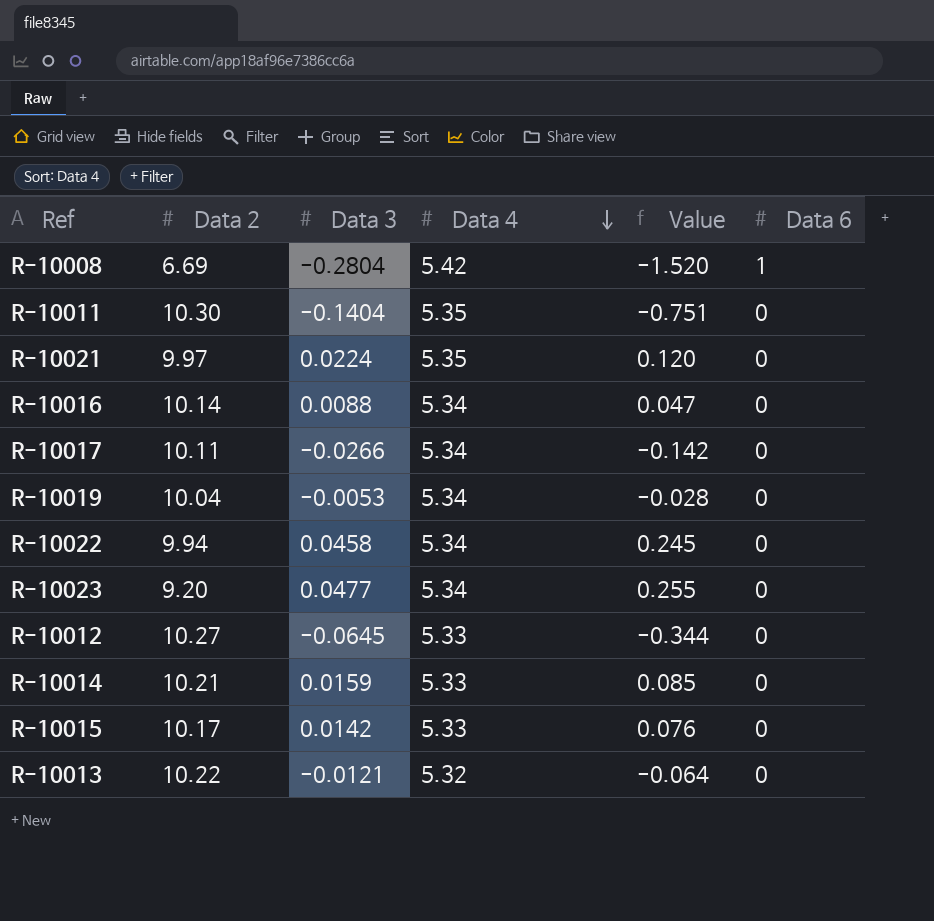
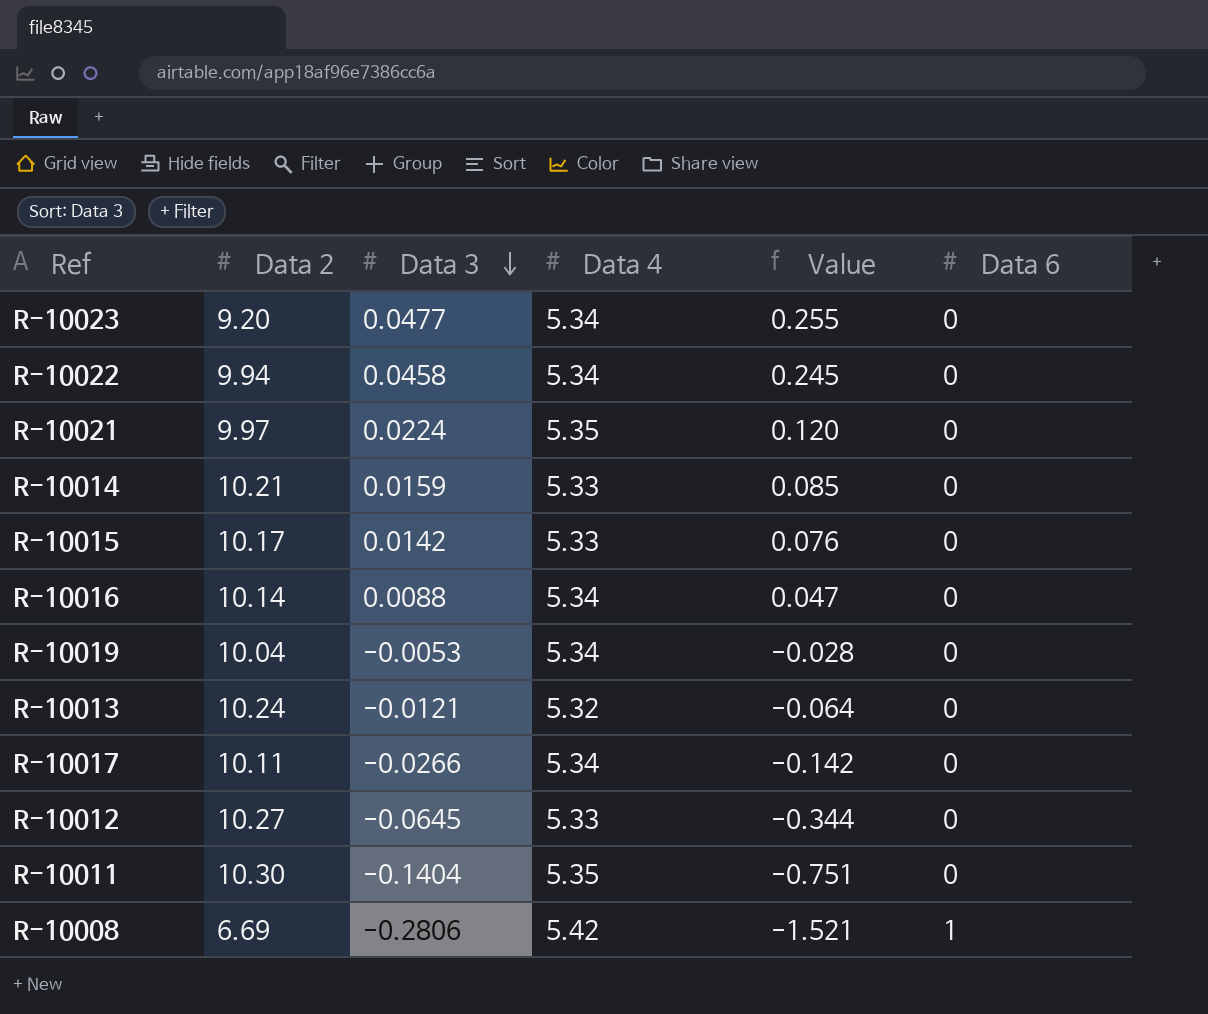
row order: Data 4 descending -> Data 3 descending
R-10013 | Data 2: 10.22 -> 10.24
R-10008 | Data 3: -0.2804 -> -0.2806
R-10008 | Value: -1.520 -> -1.521

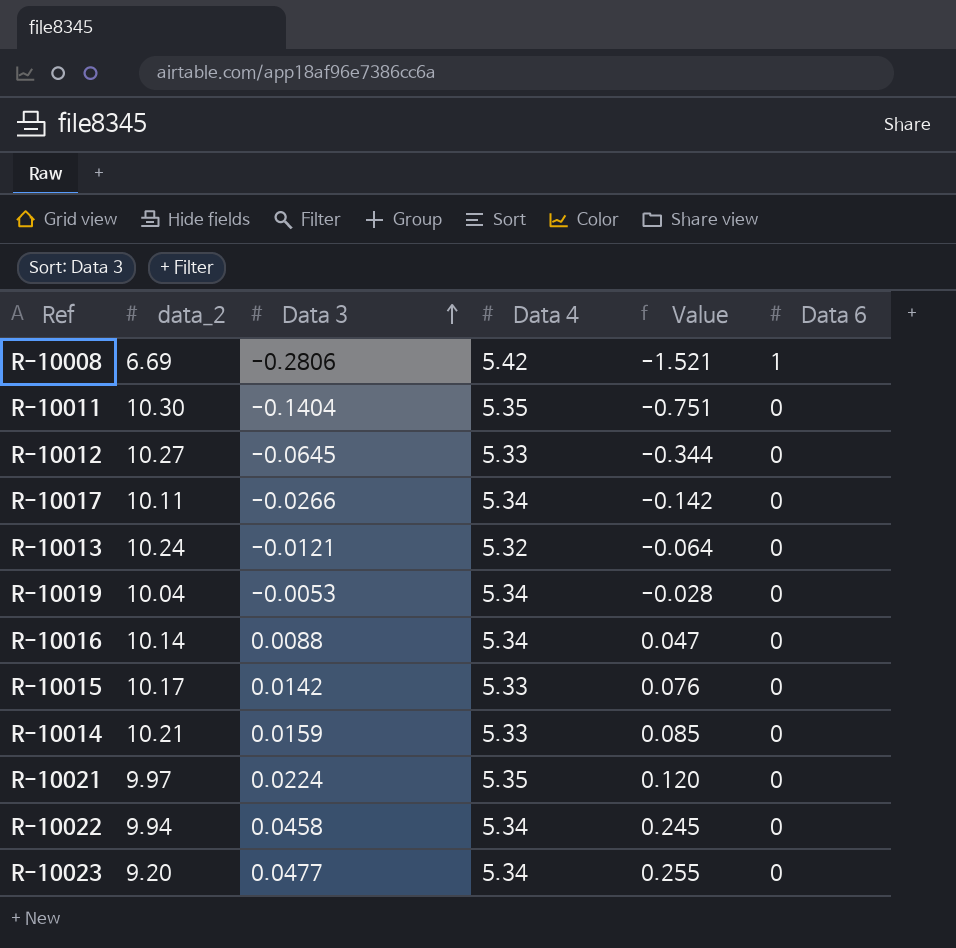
row order: Data 3 descending -> Data 3 ascending
column name: Data 2 -> data_2

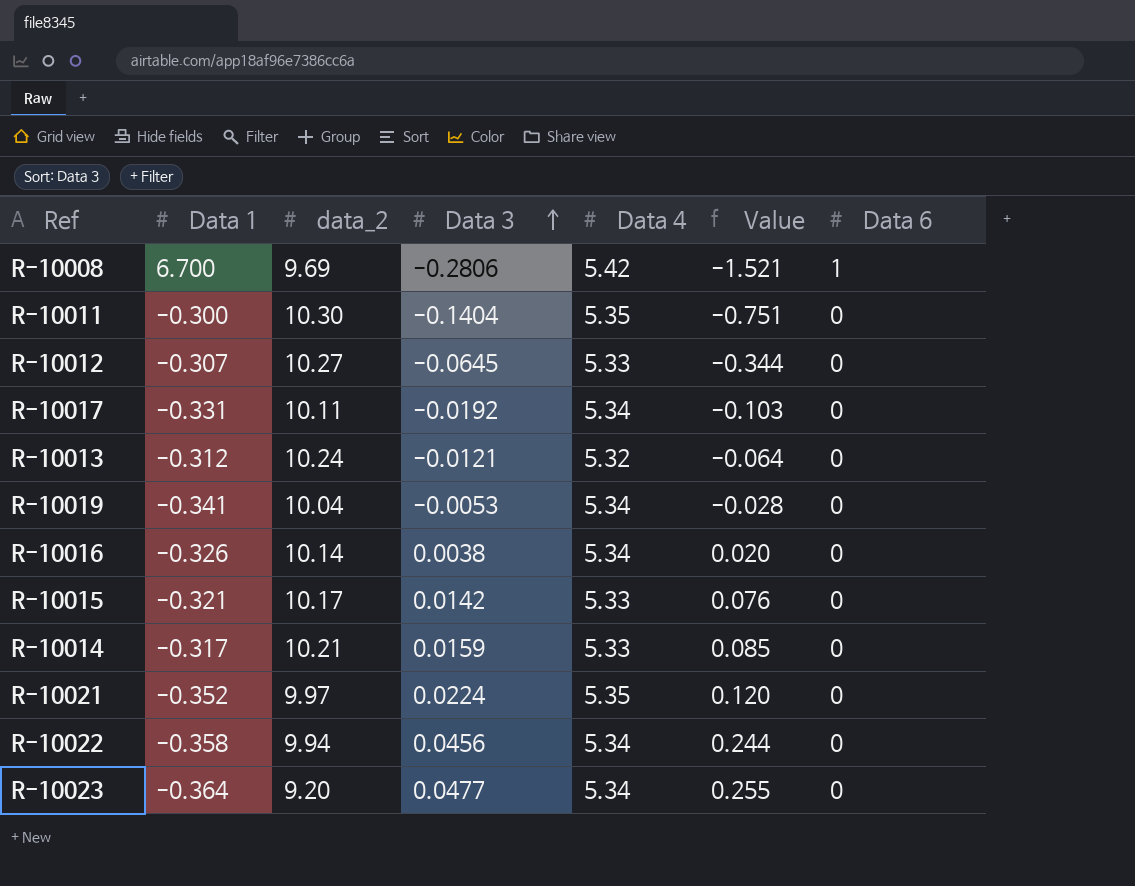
column Data 1 | position: none -> 2
R-10008 | data_2: 6.69 -> 9.69
R-10017 | Data 3: -0.0266 -> -0.0192
R-10017 | Value: -0.142 -> -0.103
R-10016 | Data 3: 0.0088 -> 0.0038
R-10016 | Value: 0.047 -> 0.020
R-10022 | Data 3: 0.0458 -> 0.0456
R-10022 | Value: 0.245 -> 0.244

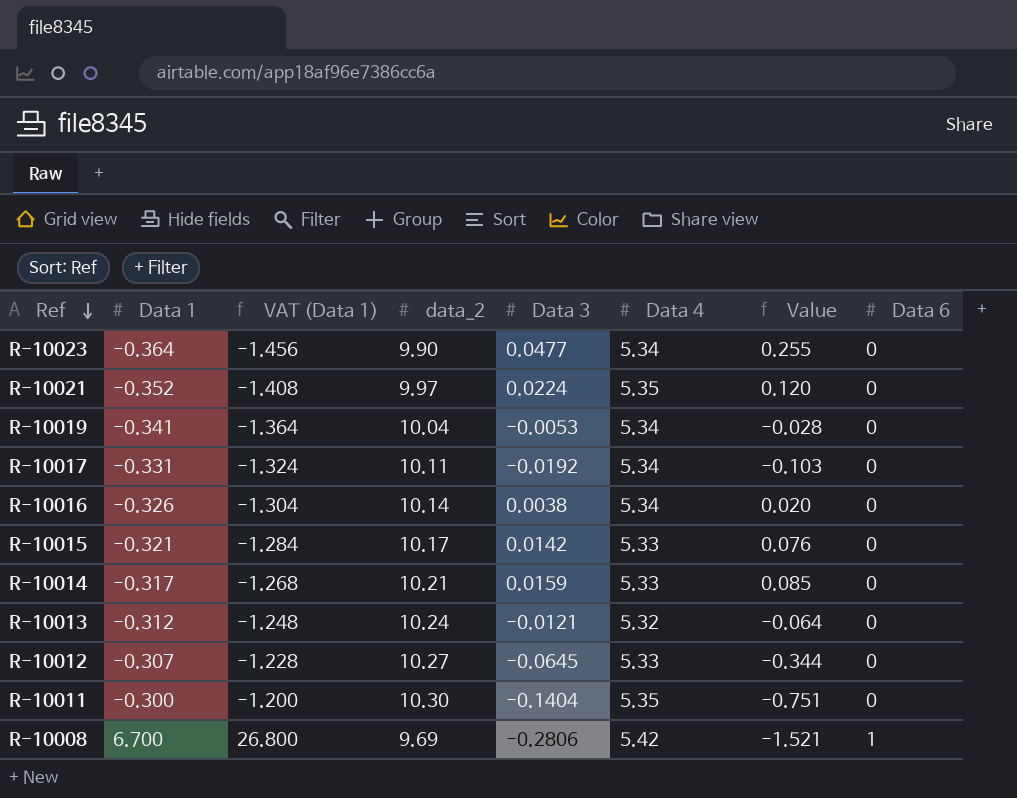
row order: Data 3 ascending -> Ref descending
column VAT (Data 1) | formula: none -> [Data 1] * 4
row R-10022: -0.358 | 9.94 | 0.0456 | 5.34 | 0.244 | 0 -> none
R-10023 | data_2: 9.20 -> 9.90

